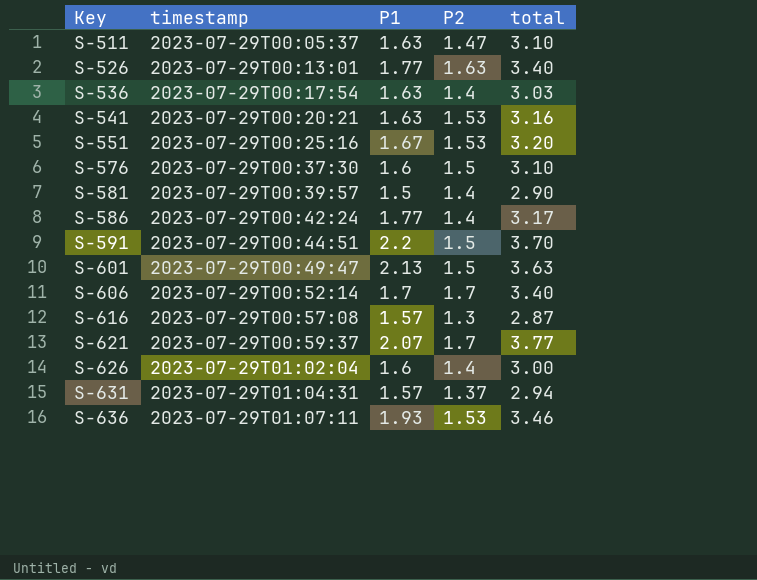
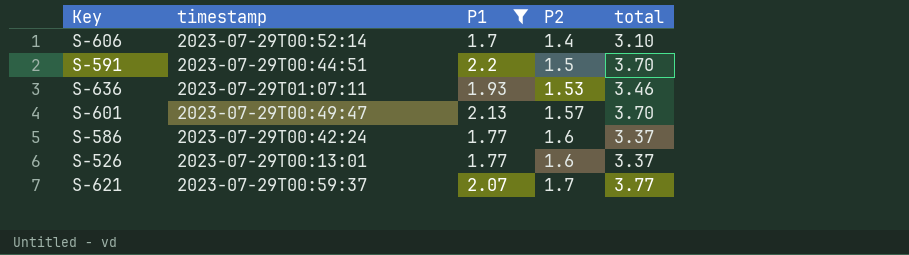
filter: none -> P1 >= 1.7
row order: Key ascending -> P2 ascending
S-606 | P2: 1.7 -> 1.4
S-606 | total: 3.40 -> 3.10
S-601 | P2: 1.5 -> 1.57
S-601 | total: 3.63 -> 3.70
S-586 | P2: 1.4 -> 1.6
S-586 | total: 3.17 -> 3.37
S-526 | P2: 1.63 -> 1.6
S-526 | total: 3.40 -> 3.37

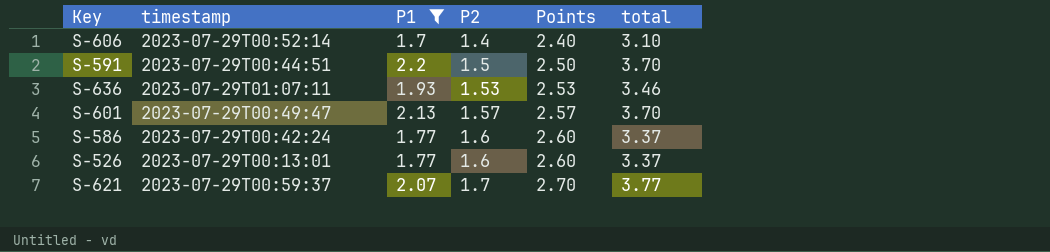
column Points | formula: none -> [P2] + 1

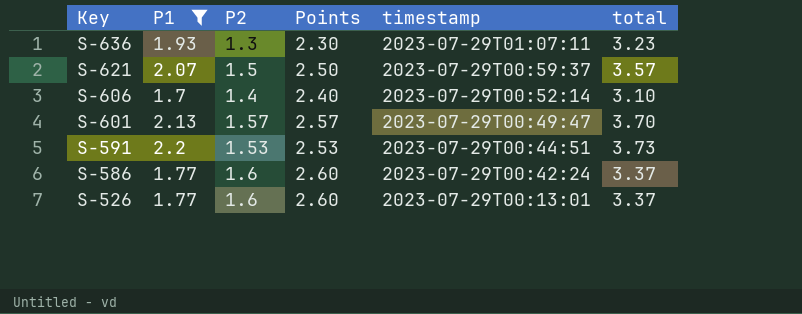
row order: P2 ascending -> Key descending
column timestamp | position: 2 -> 5
S-636 | P2: 1.53 -> 1.3
S-636 | Points: 2.53 -> 2.30
S-636 | total: 3.46 -> 3.23
S-621 | P2: 1.7 -> 1.5
S-621 | Points: 2.70 -> 2.50
S-621 | total: 3.77 -> 3.57
S-591 | P2: 1.5 -> 1.53
S-591 | Points: 2.50 -> 2.53
S-591 | total: 3.70 -> 3.73

